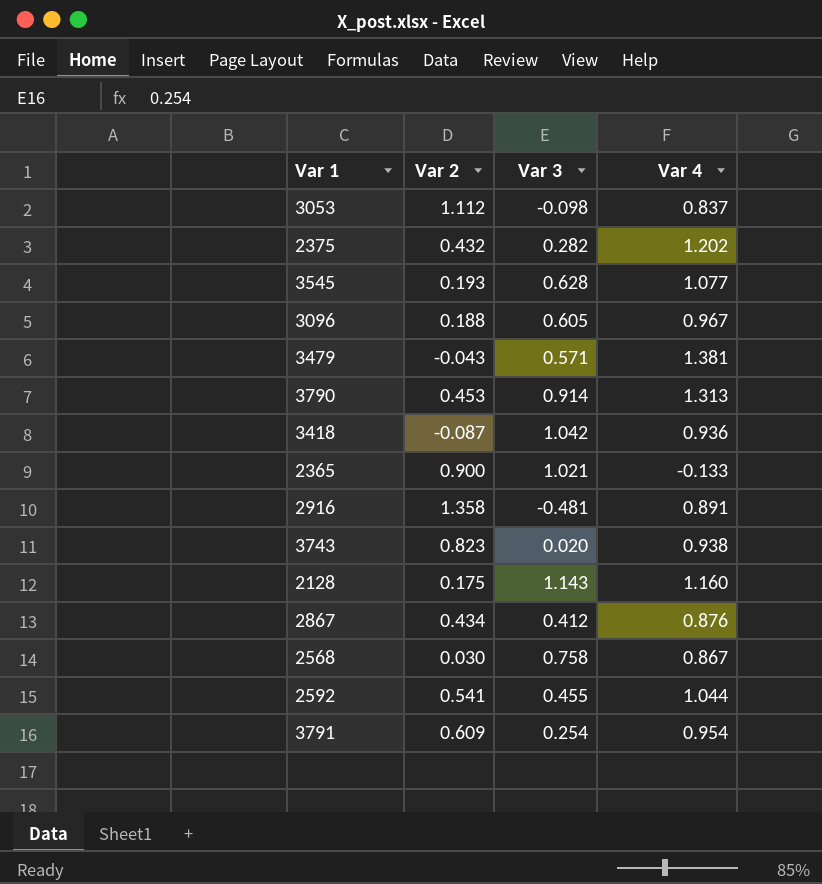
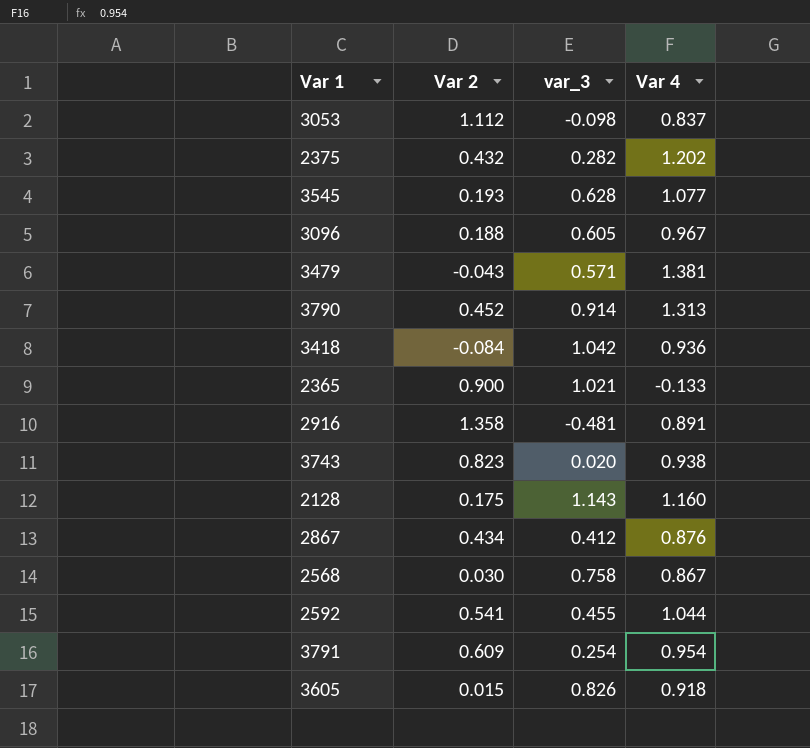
column name: Var 3 -> var_3
3790 | Var 2: 0.453 -> 0.452
3418 | Var 2: -0.087 -> -0.084
row 3605: none -> 0.015 | 0.826 | 0.918

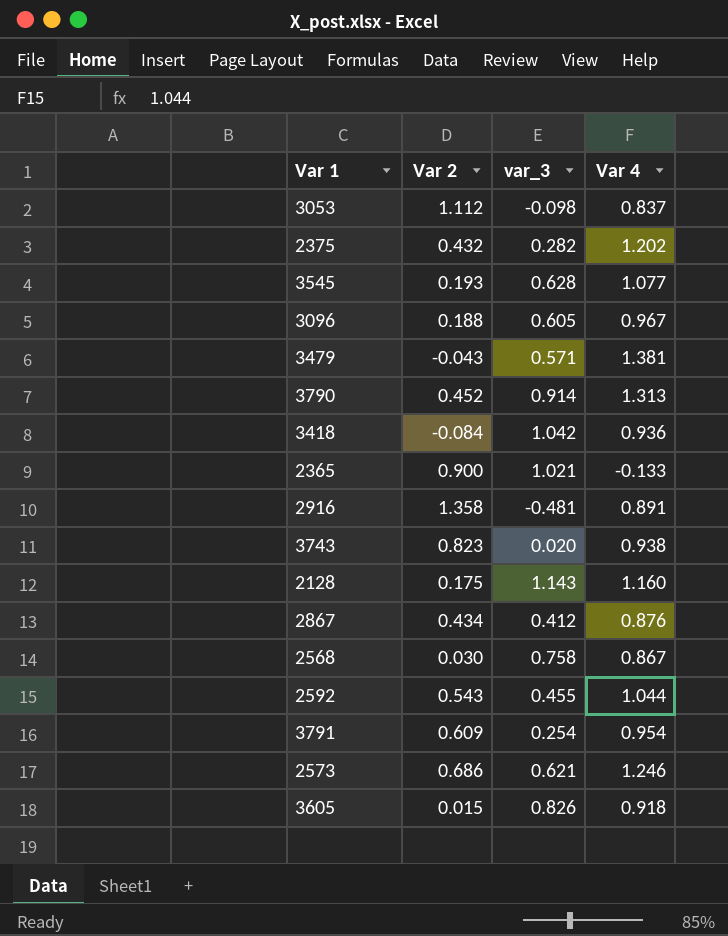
2592 | Var 2: 0.541 -> 0.543
row 2573: none -> 0.686 | 0.621 | 1.246

